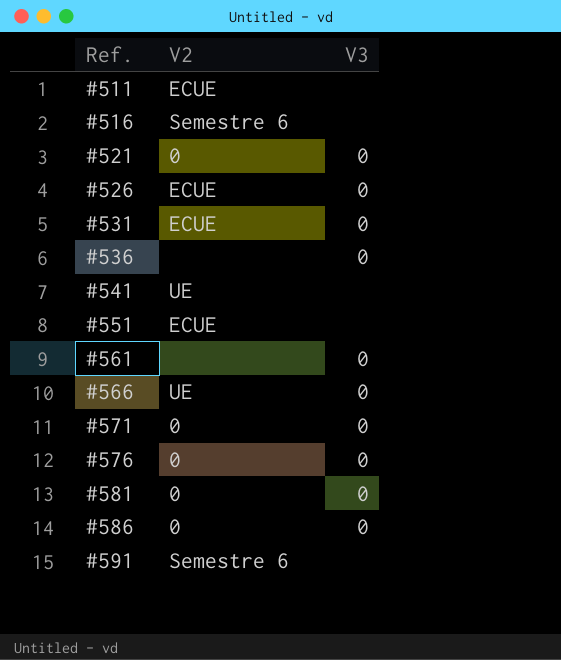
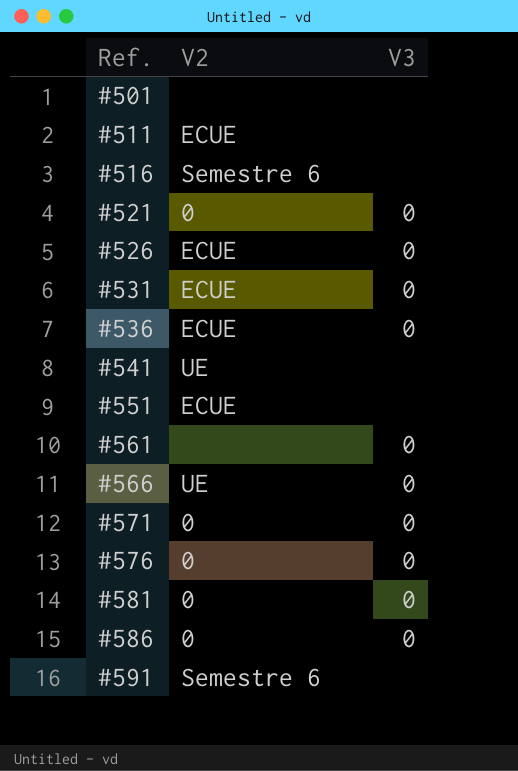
row #501: none -> none | none
#536 | V2: none -> ECUE

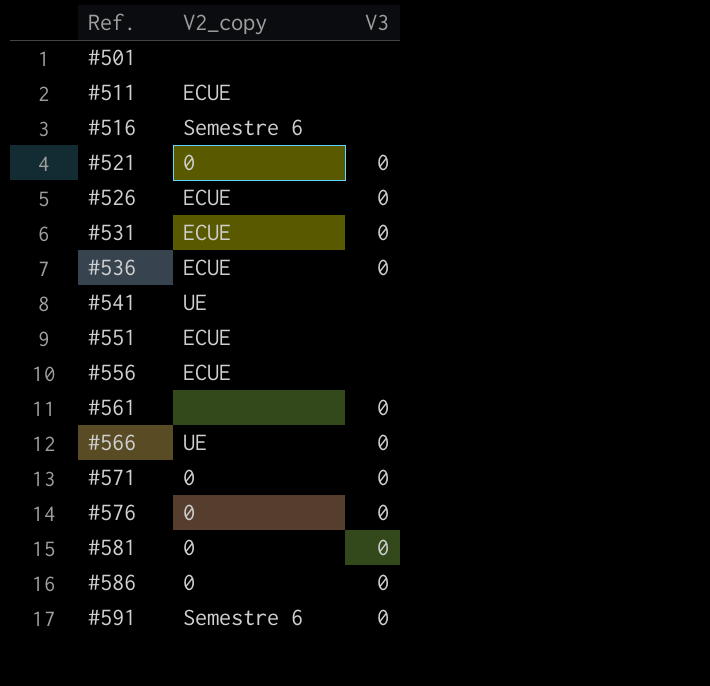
column name: V2 -> V2_copy
row #556: none -> ECUE | none
#591 | V3: none -> 0

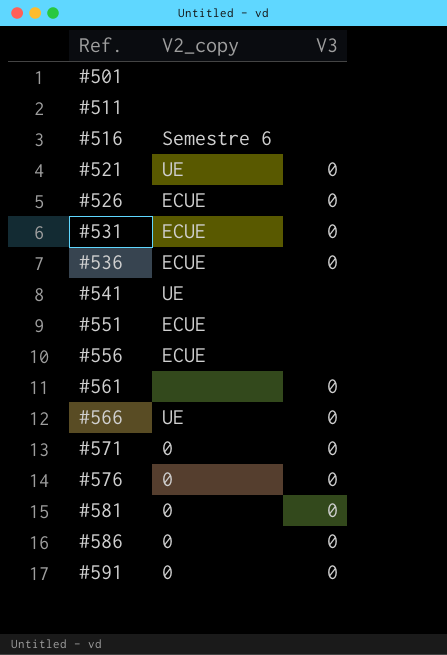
#511 | V2_copy: ECUE -> none
#521 | V2_copy: 0 -> UE
#591 | V2_copy: Semestre 6 -> 0

